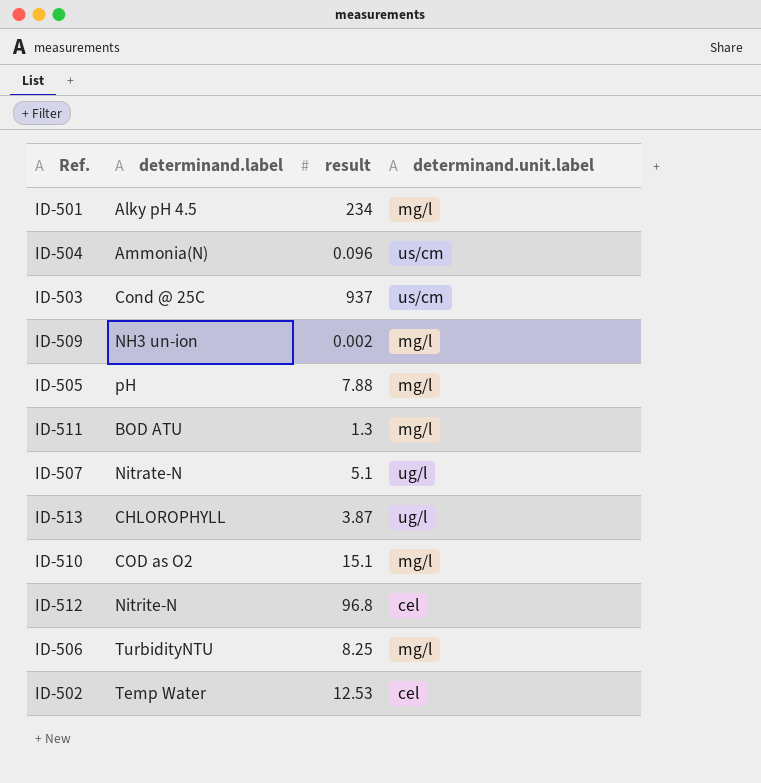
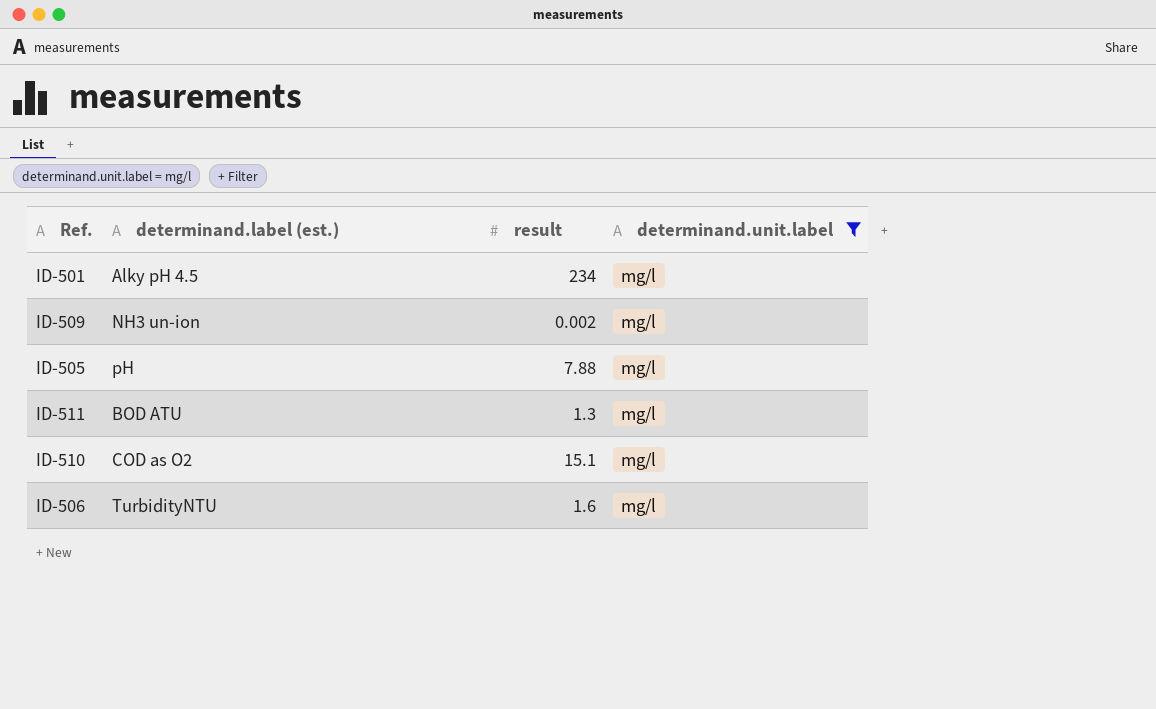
filter: none -> determinand.unit.label = mg/l
column name: determinand.label -> determinand.label (est.)
ID-506 | result: 8.25 -> 1.6

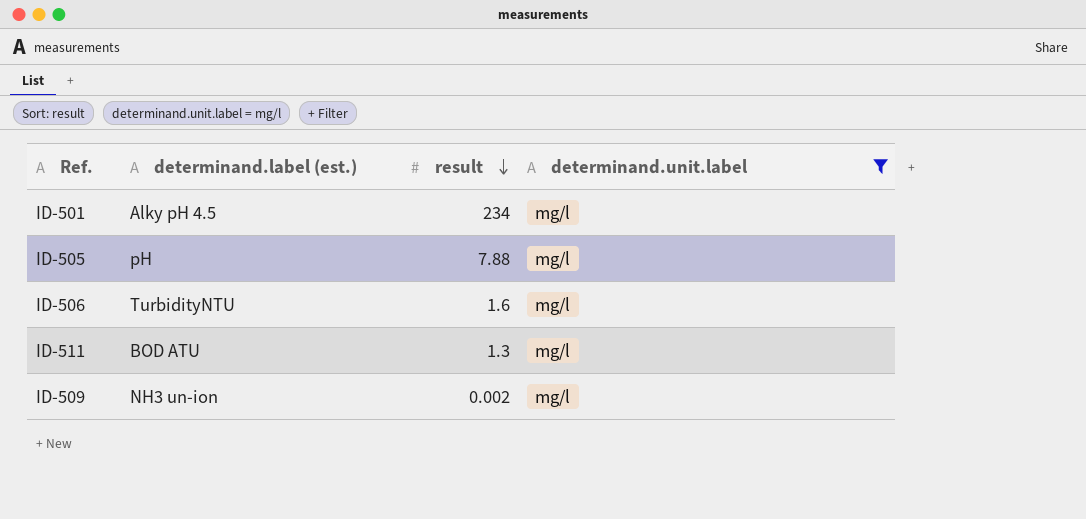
row order: none -> result descending
row ID-510: COD as O2 | 15.1 | mg/l -> none

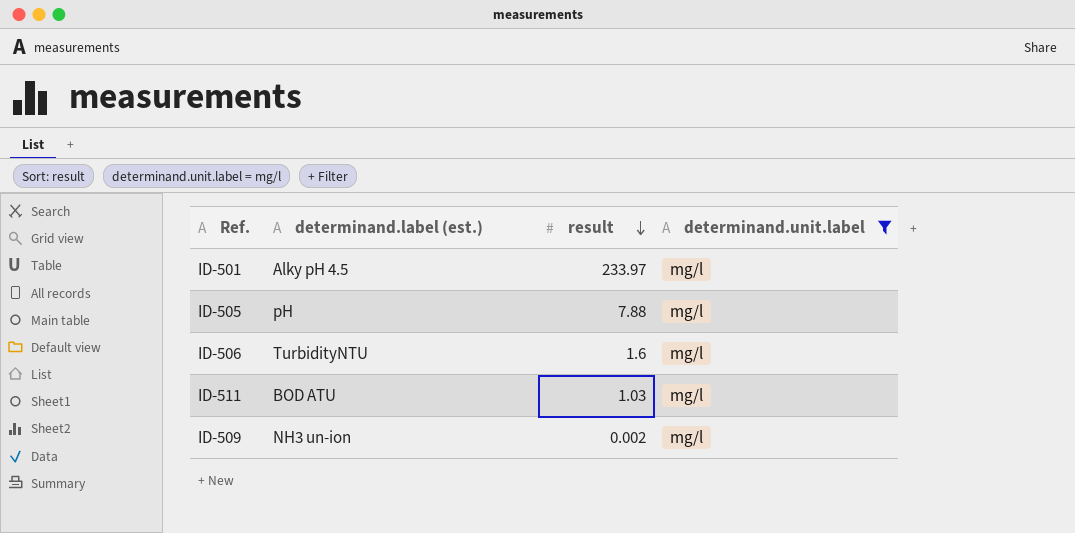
ID-501 | result: 234 -> 233.97
ID-511 | result: 1.3 -> 1.03

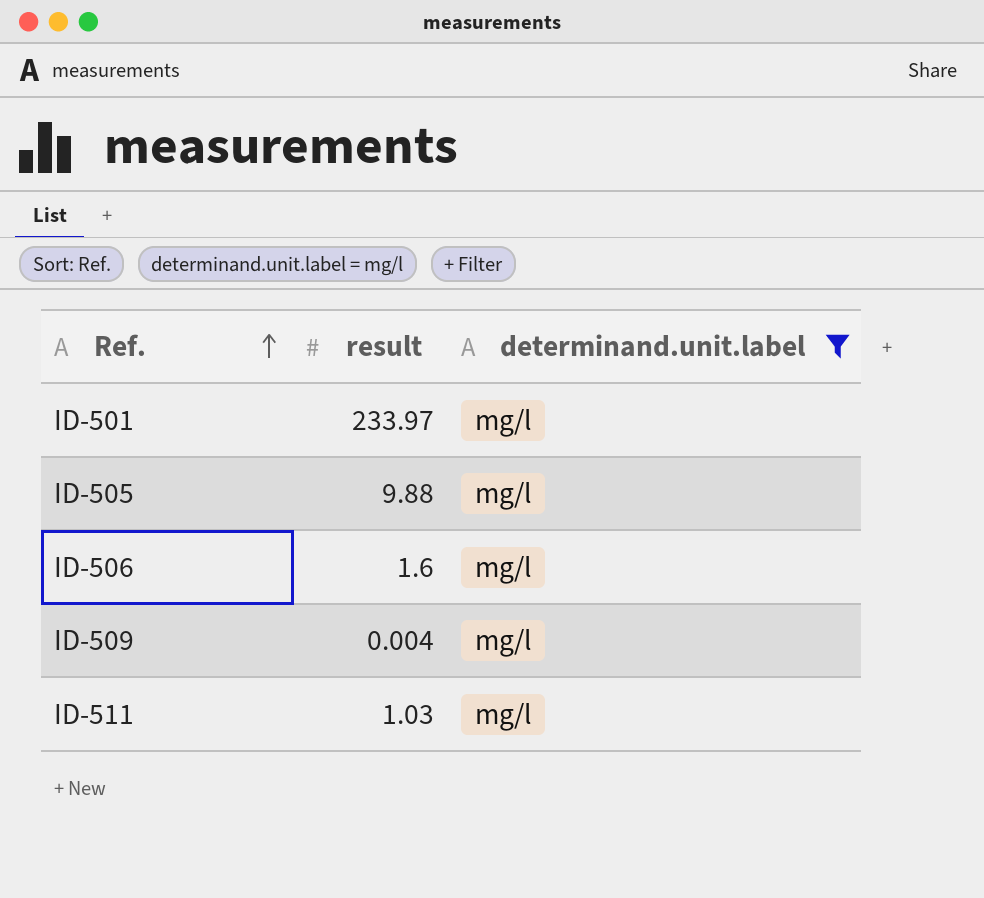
row order: result descending -> Ref. ascending
column determinand.label (est.) | position: 2 -> none
ID-505 | result: 7.88 -> 9.88
ID-509 | result: 0.002 -> 0.004

